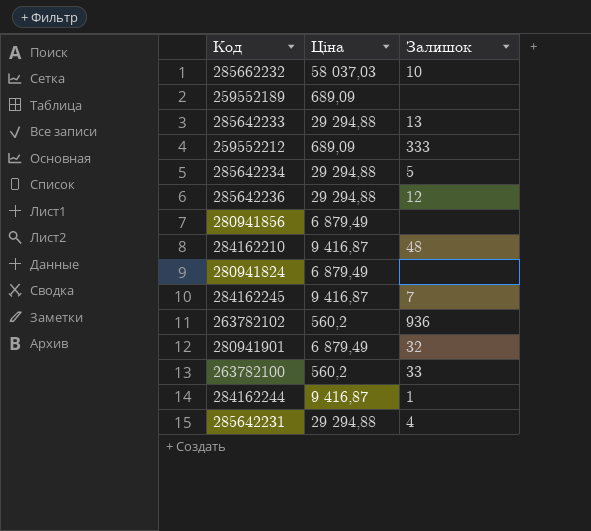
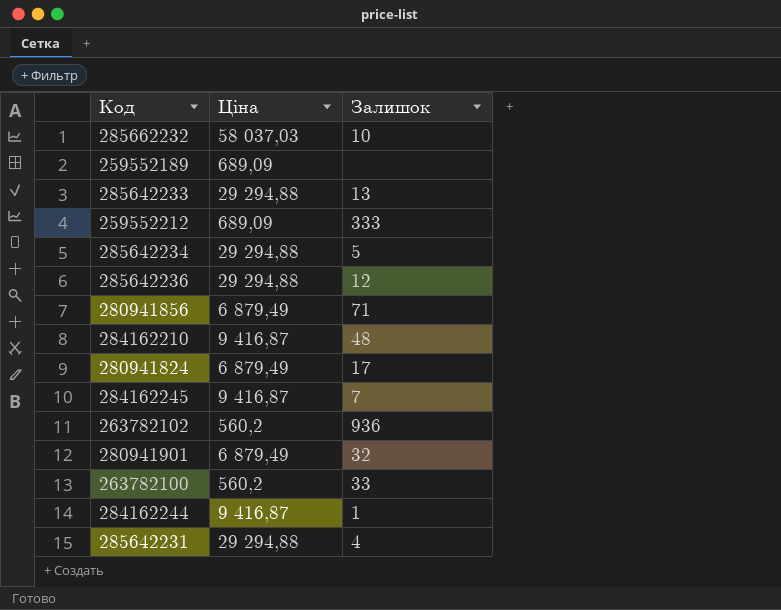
280941856 | Залишок: none -> 71
280941824 | Залишок: none -> 17

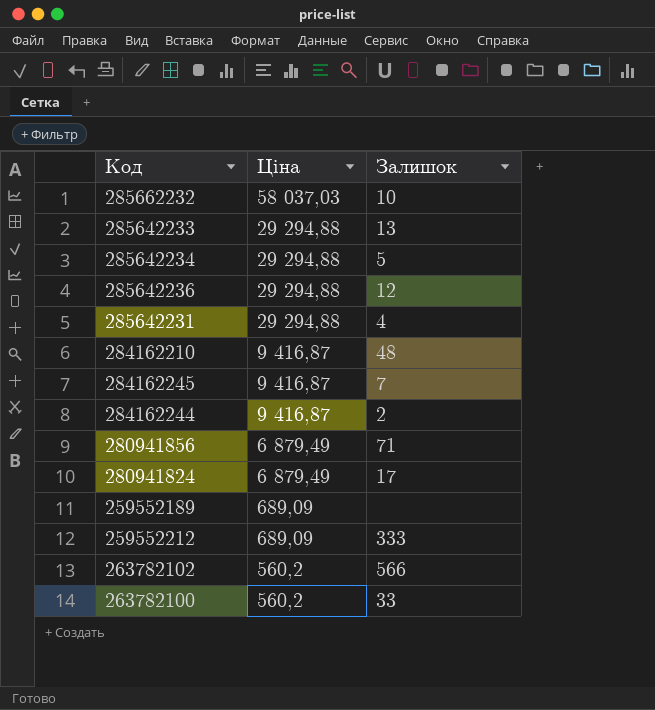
row order: none -> Ціна descending
row 280941901: 6 879,49 | 32 -> none
284162244 | Залишок: 1 -> 2
263782102 | Залишок: 936 -> 566

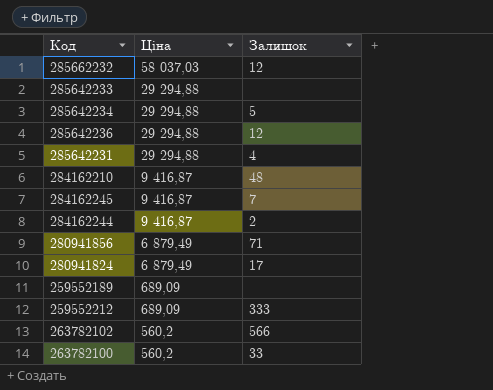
285662232 | Залишок: 10 -> 12
285642233 | Залишок: 13 -> none

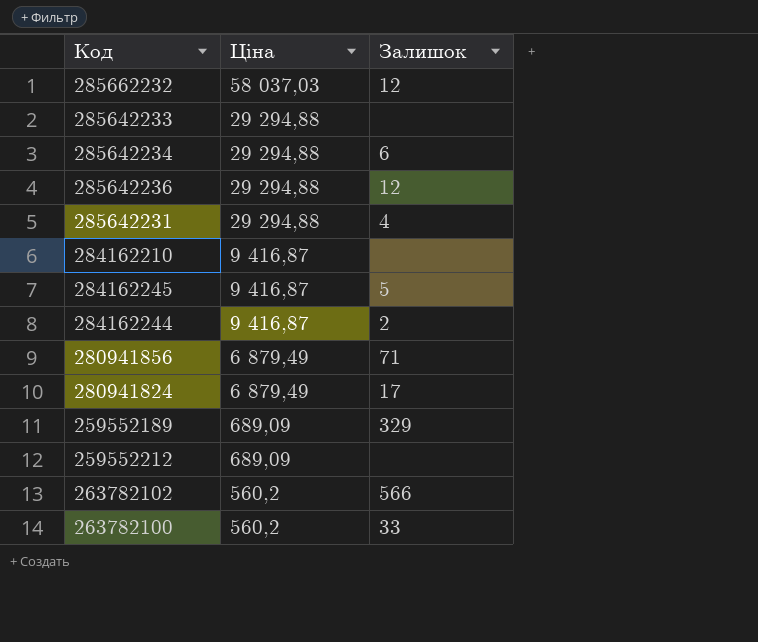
285642234 | Залишок: 5 -> 6
284162210 | Залишок: 48 -> none
284162245 | Залишок: 7 -> 5
259552189 | Залишок: none -> 329
259552212 | Залишок: 333 -> none

